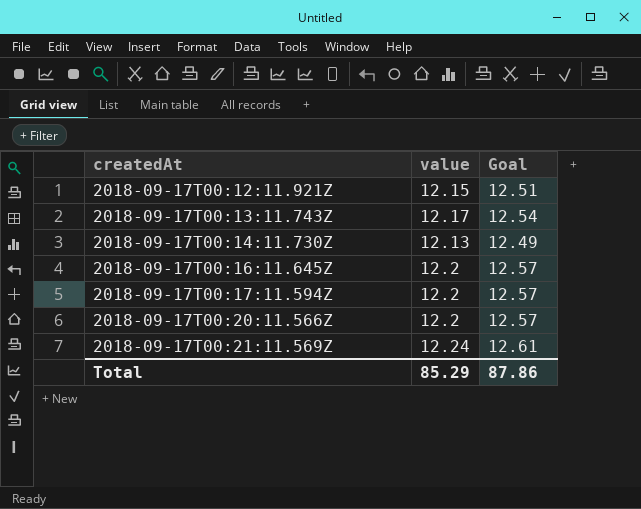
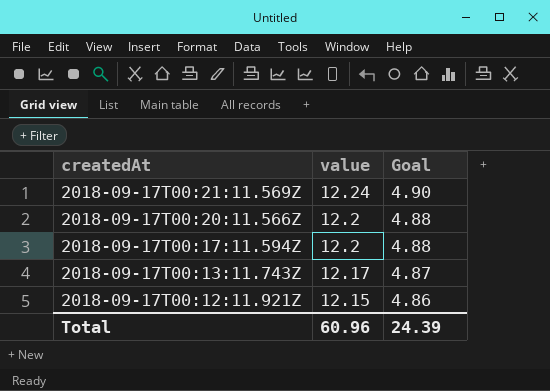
row order: createdAt ascending -> createdAt descending
column Goal | formula: [value] * 1.03 -> [value] * 0.4
row 2018-09-17T00:14:11.730Z: 12.13 | 12.49 -> none
row 2018-09-17T00:16:11.645Z: 12.2 | 12.57 -> none
Total | value: 85.29 -> 60.96
Total | Goal: 87.86 -> 24.39

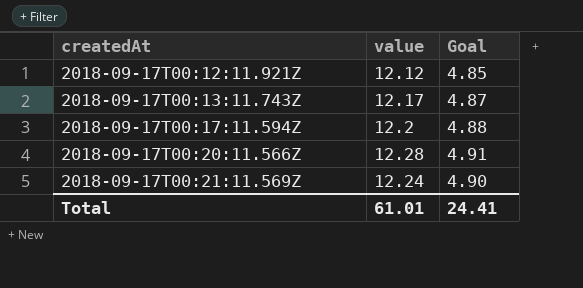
row order: createdAt descending -> createdAt ascending
2018-09-17T00:12:11.921Z | value: 12.15 -> 12.12
2018-09-17T00:12:11.921Z | Goal: 4.86 -> 4.85
2018-09-17T00:20:11.566Z | value: 12.2 -> 12.28
2018-09-17T00:20:11.566Z | Goal: 4.88 -> 4.91
Total | value: 60.96 -> 61.01
Total | Goal: 24.39 -> 24.41

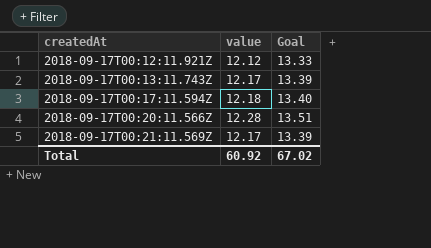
column Goal | formula: [value] * 0.4 -> [value] * 1.1
2018-09-17T00:17:11.594Z | value: 12.2 -> 12.18
2018-09-17T00:21:11.569Z | value: 12.24 -> 12.17
Total | value: 61.01 -> 60.92
Total | Goal: 24.41 -> 67.02

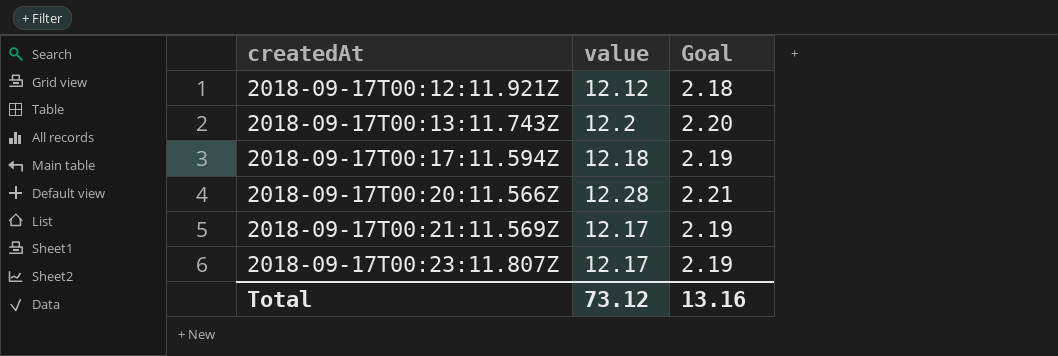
column Goal | formula: [value] * 1.1 -> [value] * 0.18
2018-09-17T00:13:11.743Z | value: 12.17 -> 12.2
row 2018-09-17T00:23:11.807Z: none -> 12.17 | 2.19
Total | value: 60.92 -> 73.12
Total | Goal: 67.02 -> 13.16

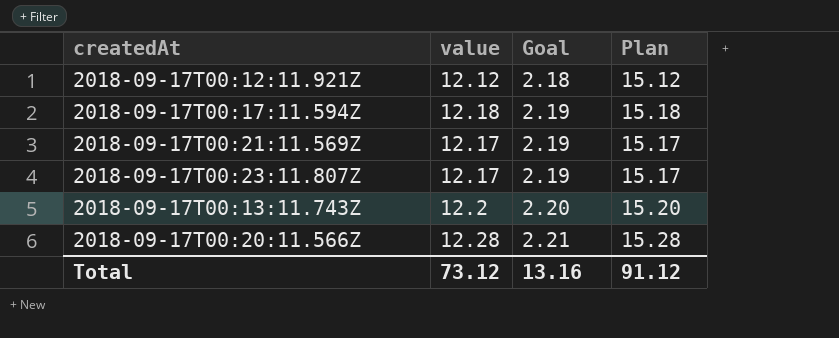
row order: createdAt ascending -> Goal ascending
column Plan | formula: none -> [value] + 3

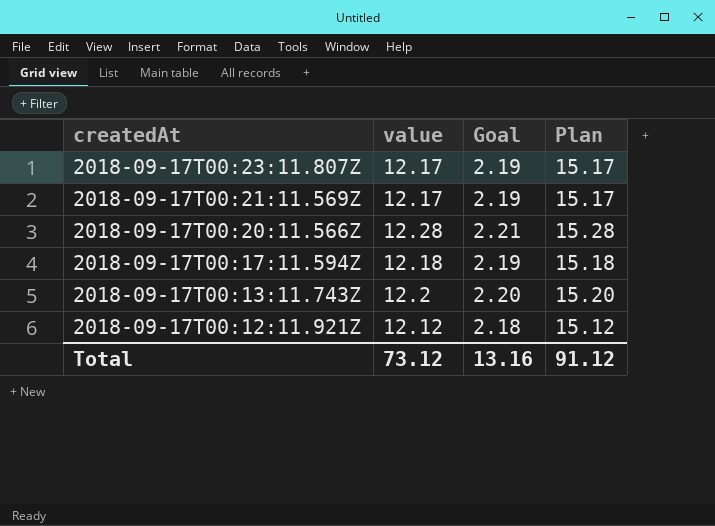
row order: Goal ascending -> createdAt descending

